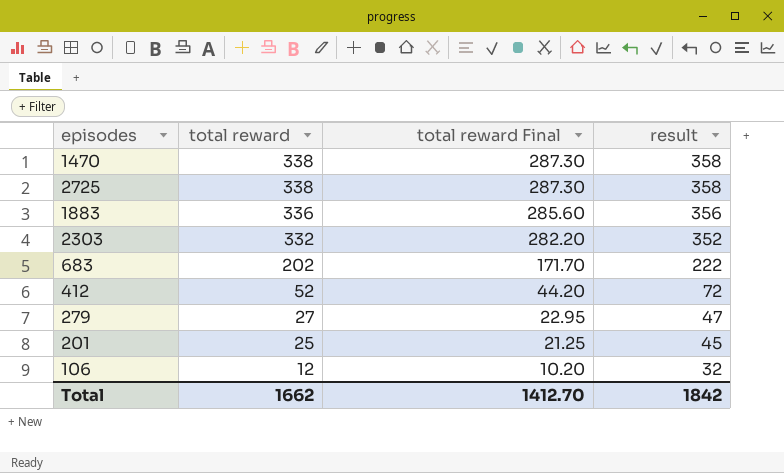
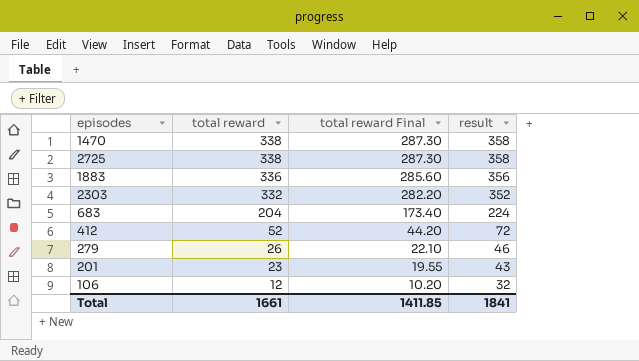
683 | total reward: 202 -> 204
683 | total reward Final: 171.70 -> 173.40
683 | result: 222 -> 224
279 | total reward: 27 -> 26
279 | total reward Final: 22.95 -> 22.10
279 | result: 47 -> 46
201 | total reward: 25 -> 23
201 | total reward Final: 21.25 -> 19.55
201 | result: 45 -> 43
Total | total reward: 1662 -> 1661
Total | total reward Final: 1412.70 -> 1411.85
Total | result: 1842 -> 1841

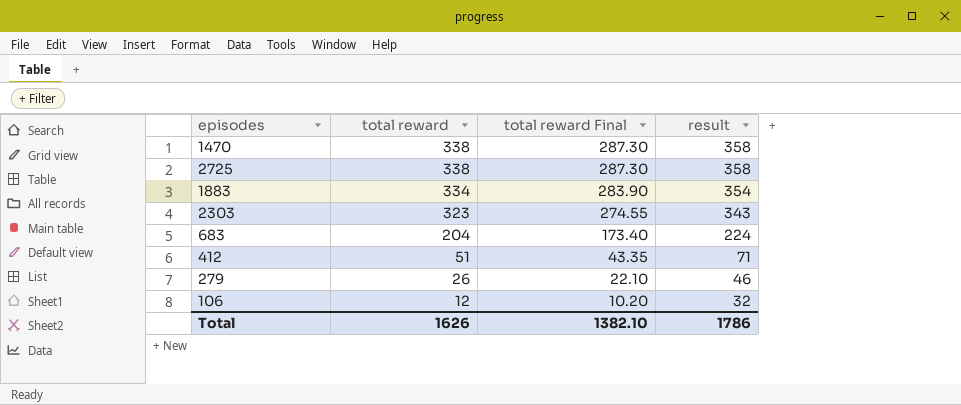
row 201: 23 | 19.55 | 43 -> none
1883 | total reward: 336 -> 334
1883 | total reward Final: 285.60 -> 283.90
1883 | result: 356 -> 354
2303 | total reward: 332 -> 323
2303 | total reward Final: 282.20 -> 274.55
2303 | result: 352 -> 343
412 | total reward: 52 -> 51
412 | total reward Final: 44.20 -> 43.35
412 | result: 72 -> 71
Total | total reward: 1661 -> 1626
Total | total reward Final: 1411.85 -> 1382.10
Total | result: 1841 -> 1786

